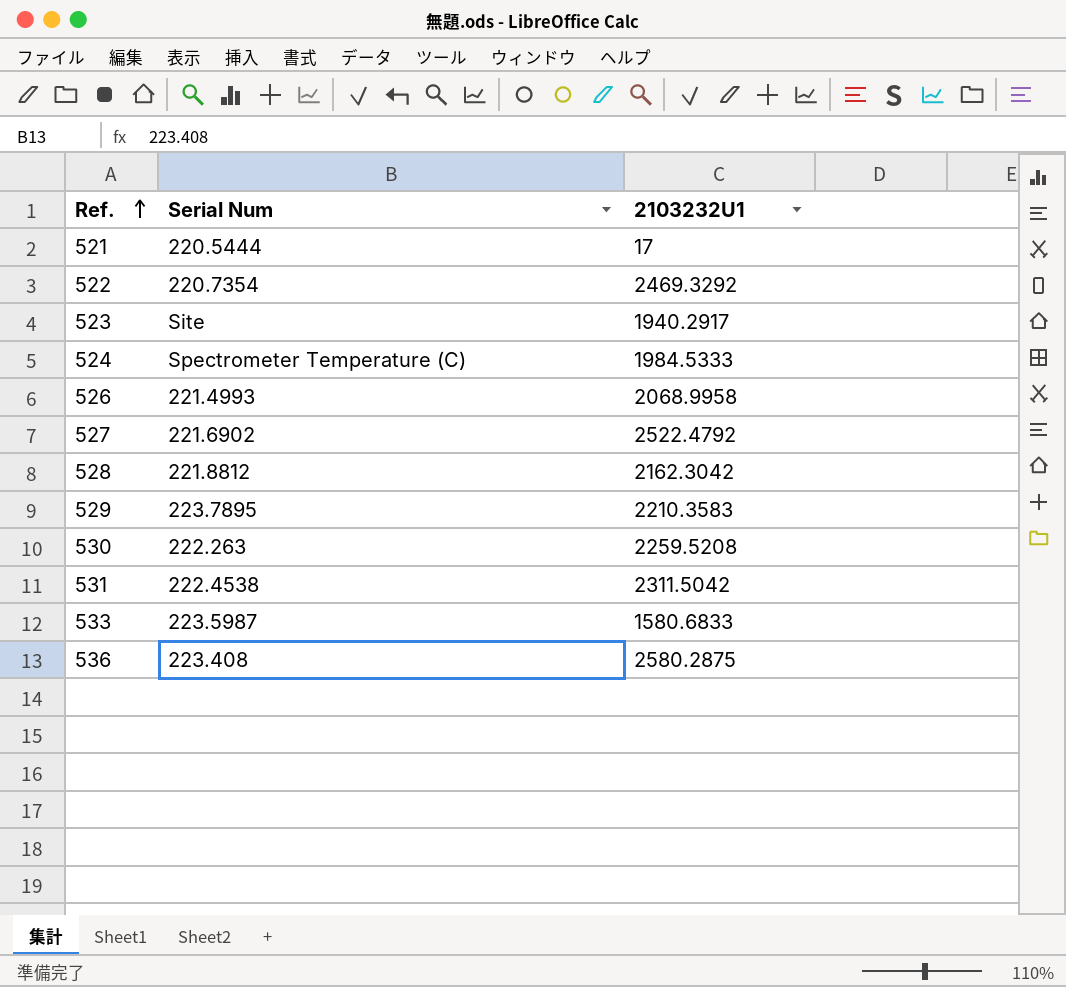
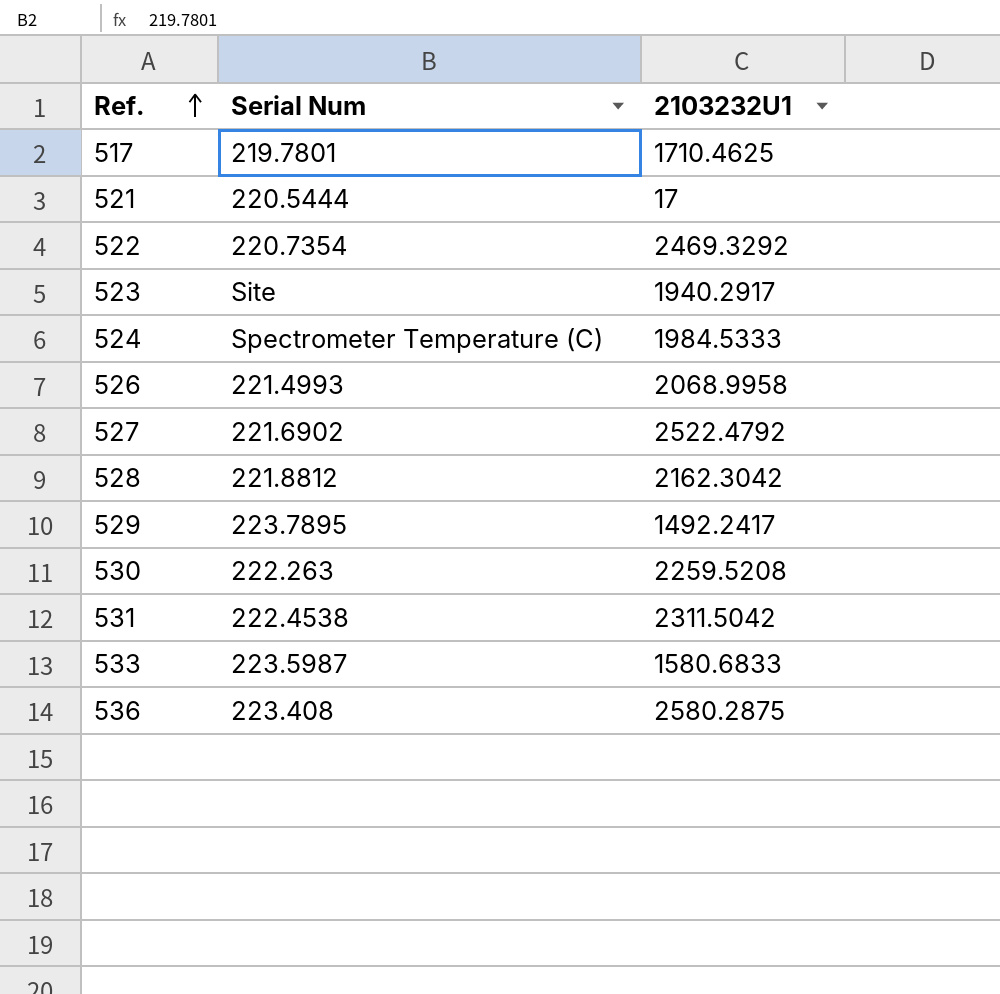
row 517: none -> 219.7801 | 1710.4625
529 | 2103232U1: 2210.3583 -> 1492.2417

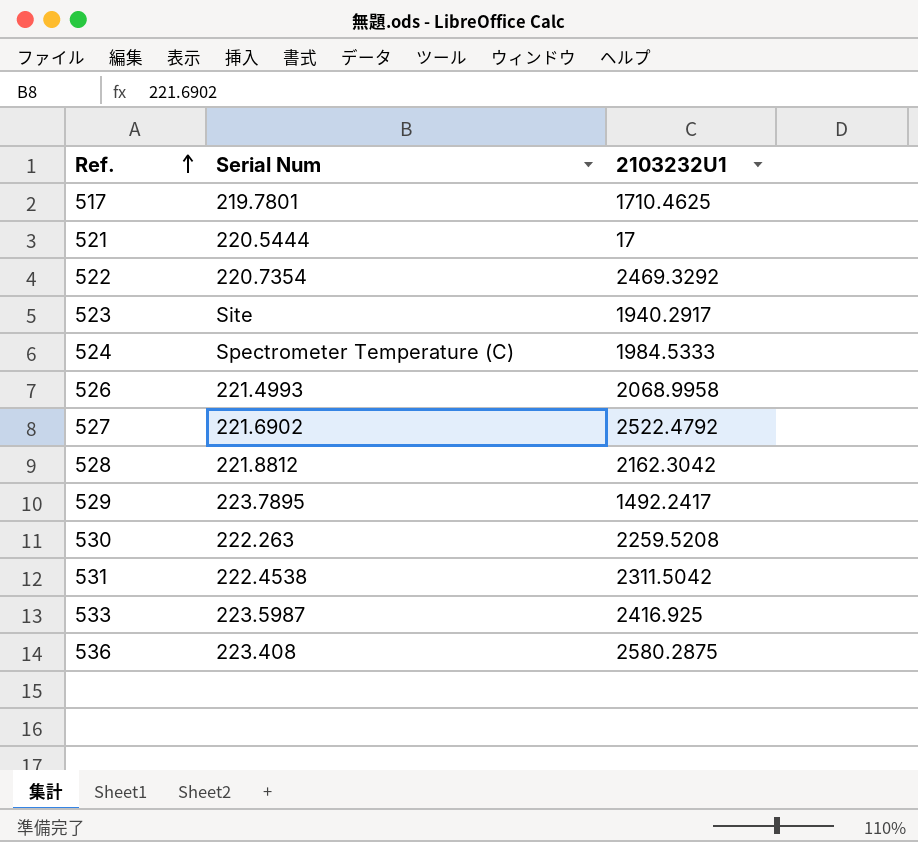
533 | 2103232U1: 1580.6833 -> 2416.925

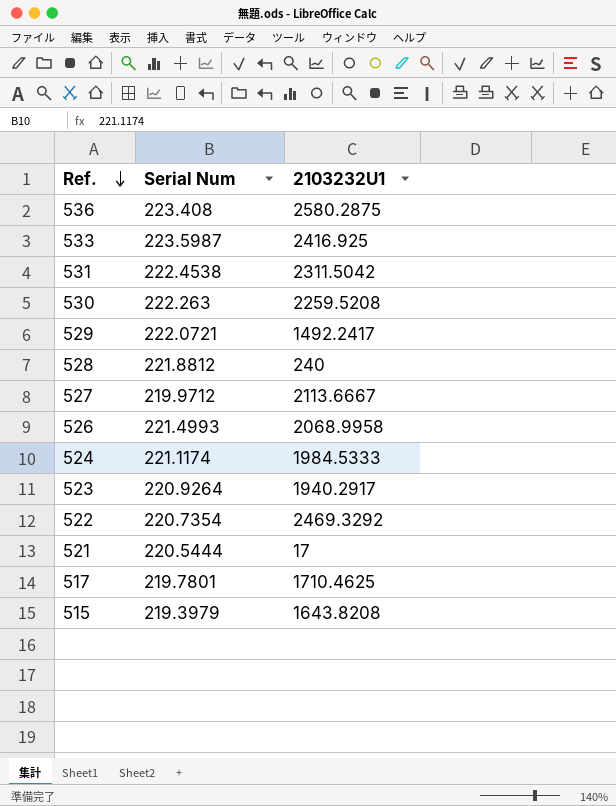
row order: Ref. ascending -> Ref. descending
529 | Serial Num: 223.7895 -> 222.0721
528 | 2103232U1: 2162.3042 -> 240
527 | Serial Num: 221.6902 -> 219.9712
527 | 2103232U1: 2522.4792 -> 2113.6667
524 | Serial Num: Spectrometer Temperature (C) -> 221.1174
523 | Serial Num: Site -> 220.9264
row 515: none -> 219.3979 | 1643.8208

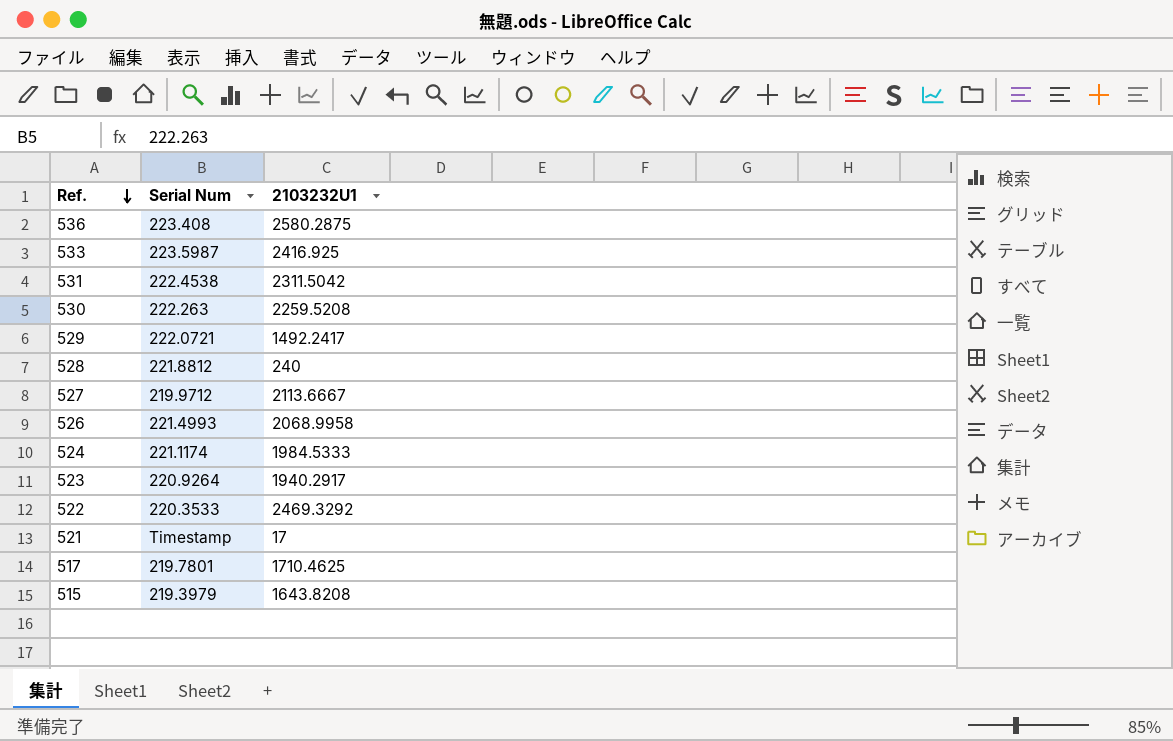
522 | Serial Num: 220.7354 -> 220.3533
521 | Serial Num: 220.5444 -> Timestamp

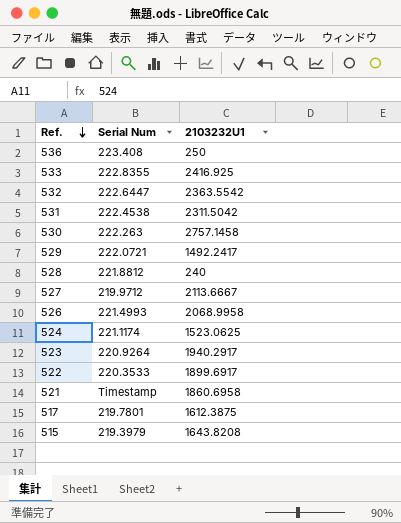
536 | 2103232U1: 2580.2875 -> 250
533 | Serial Num: 223.5987 -> 222.8355
row 532: none -> 222.6447 | 2363.5542
530 | 2103232U1: 2259.5208 -> 2757.1458
524 | 2103232U1: 1984.5333 -> 1523.0625
522 | 2103232U1: 2469.3292 -> 1899.6917
521 | 2103232U1: 17 -> 1860.6958
517 | 2103232U1: 1710.4625 -> 1612.3875

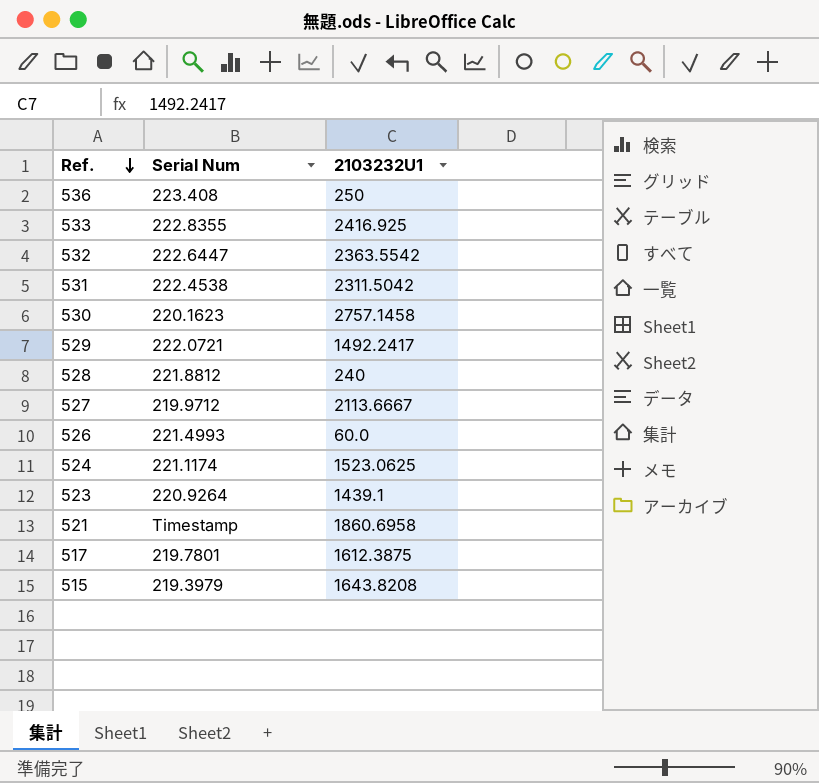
row 522: 220.3533 | 1899.6917 -> none
530 | Serial Num: 222.263 -> 220.1623
526 | 2103232U1: 2068.9958 -> 60.0
523 | 2103232U1: 1940.2917 -> 1439.1

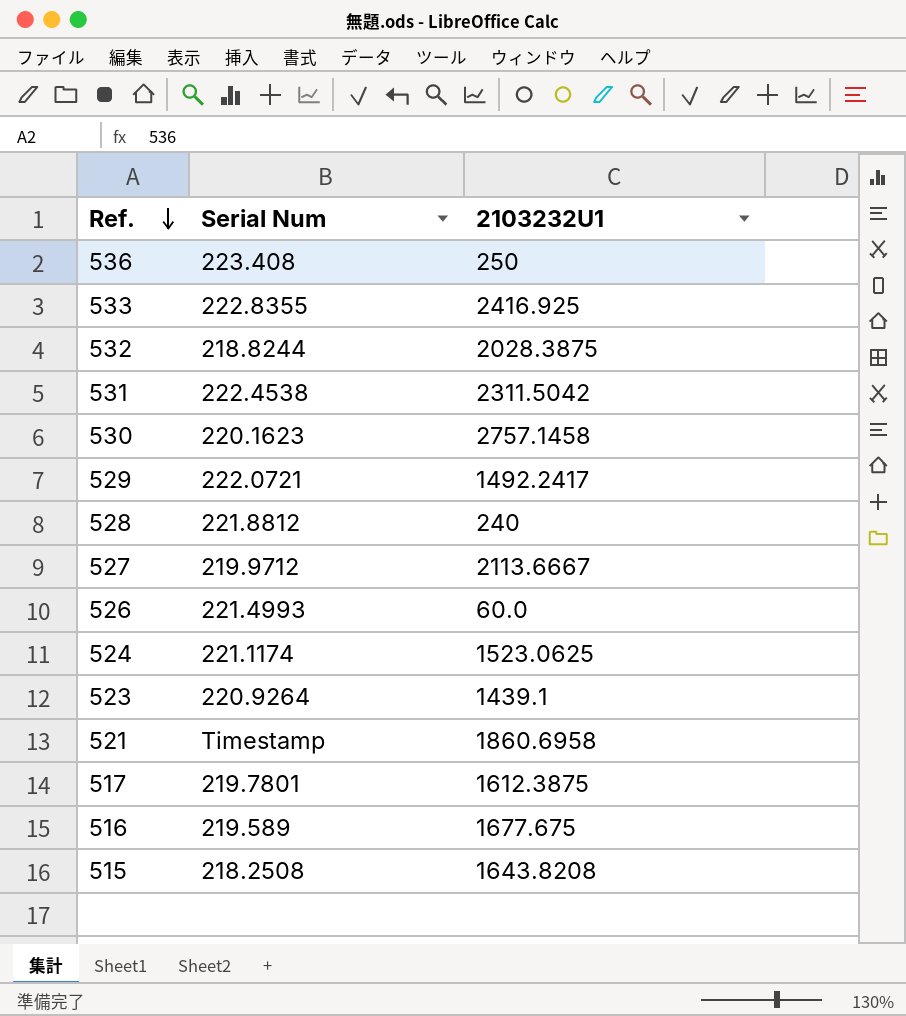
532 | Serial Num: 222.6447 -> 218.8244
532 | 2103232U1: 2363.5542 -> 2028.3875
row 516: none -> 219.589 | 1677.675
515 | Serial Num: 219.3979 -> 218.2508

